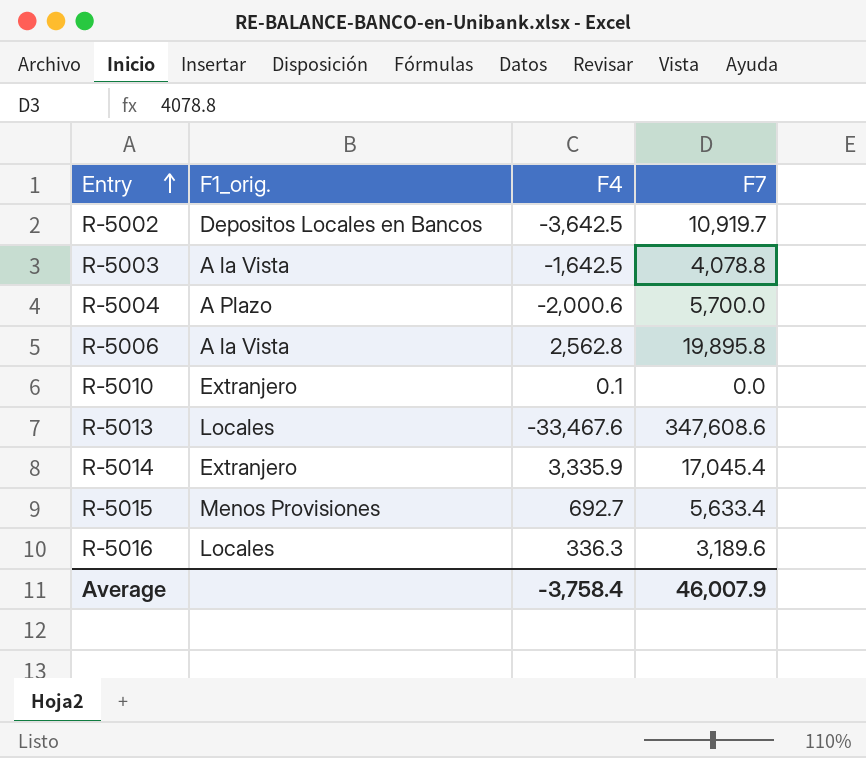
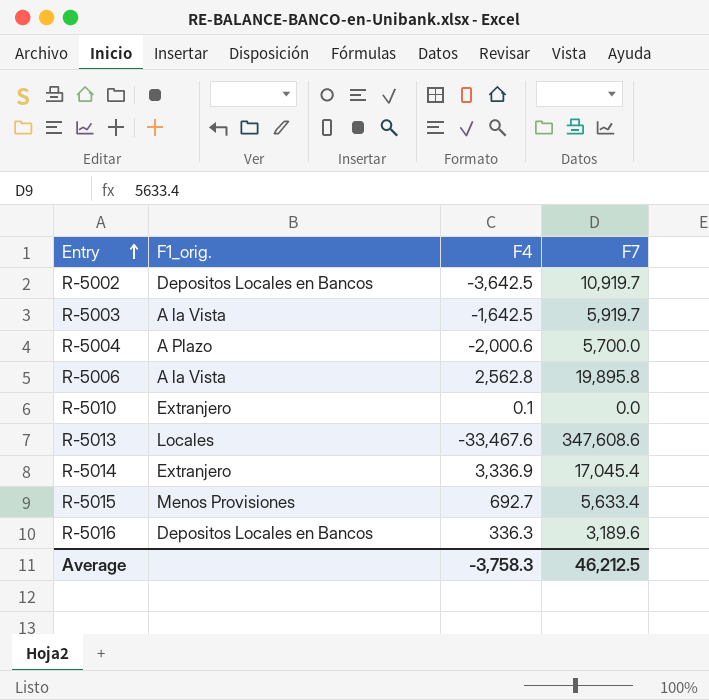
R-5003 | F7: 4,078.8 -> 5,919.7
R-5014 | F4: 3,335.9 -> 3,336.9
R-5016 | F1_orig.: Locales -> Depositos Locales en Bancos
Average | F4: -3,758.4 -> -3,758.3
Average | F7: 46,007.9 -> 46,212.5

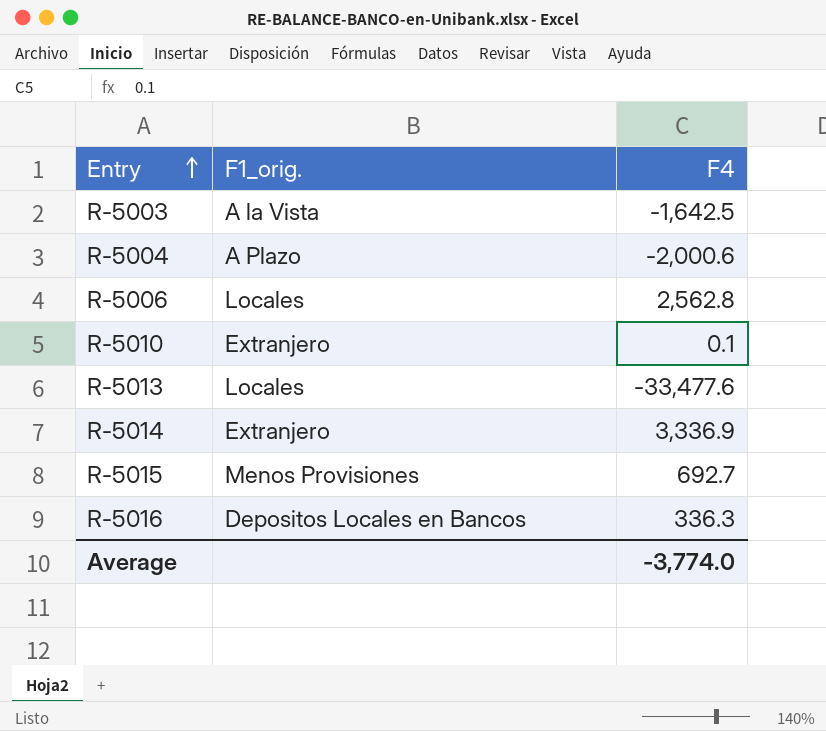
column F7 | position: 4 -> none
row R-5002: Depositos Locales en Bancos | -3,642.5 | 10,919.7 -> none
R-5006 | F1_orig.: A la Vista -> Locales
R-5013 | F4: -33,467.6 -> -33,477.6
Average | F4: -3,758.3 -> -3,774.0

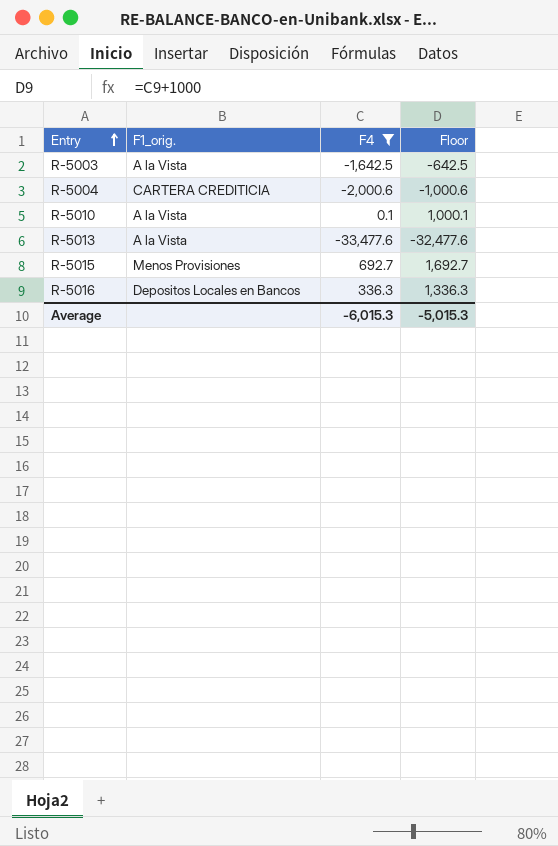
filter: none -> F4 <= 692.7
column Floor | formula: none -> [F4] + 1000
R-5004 | F1_orig.: A Plazo -> CARTERA CREDITICIA
R-5010 | F1_orig.: Extranjero -> A la Vista
R-5013 | F1_orig.: Locales -> A la Vista
Average | F4: -3,774.0 -> -6,015.3

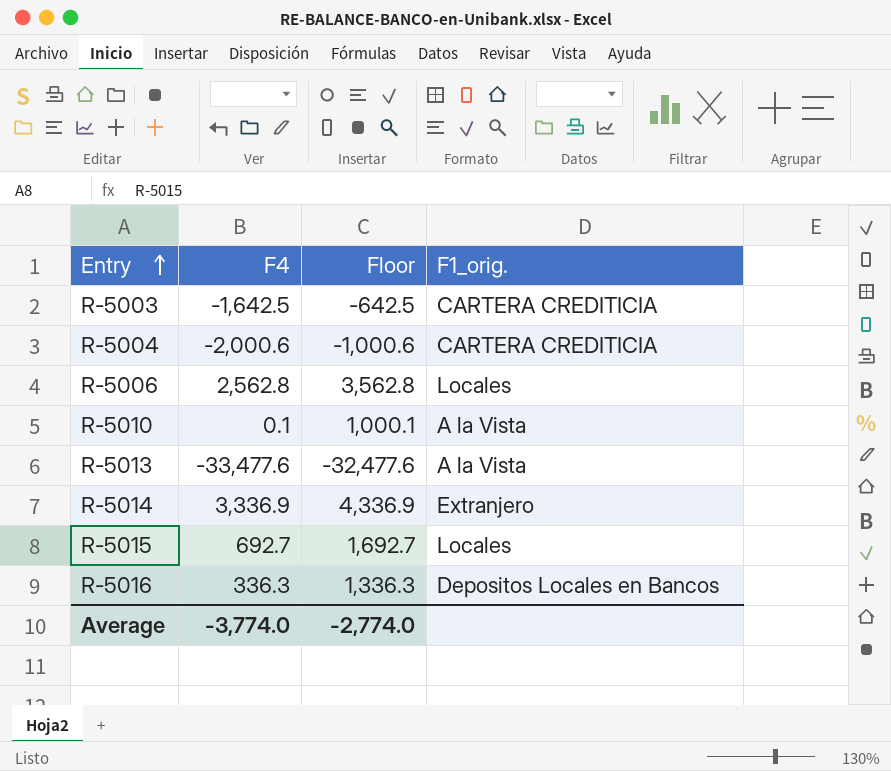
filter: F4 <= 692.7 -> none
column F1_orig. | position: 2 -> 4
R-5003 | F1_orig.: A la Vista -> CARTERA CREDITICIA
R-5015 | F1_orig.: Menos Provisiones -> Locales
Average | F4: -6,015.3 -> -3,774.0
Average | Floor: -5,015.3 -> -2,774.0

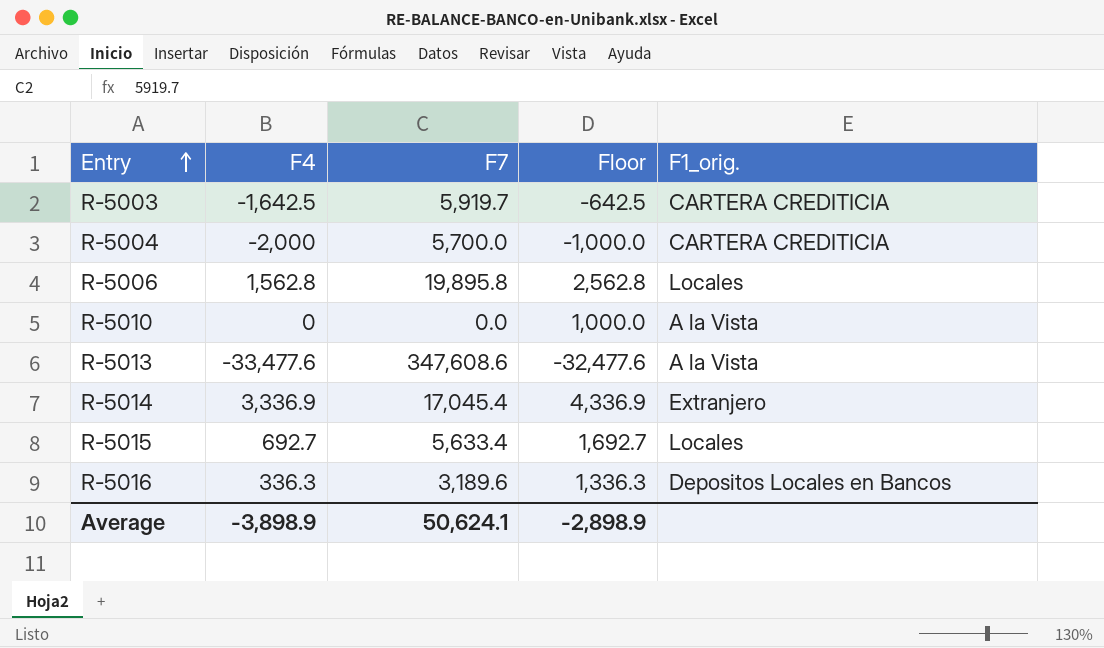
column F7 | position: none -> 3
R-5004 | F4: -2,000.6 -> -2,000
R-5004 | Floor: -1,000.6 -> -1,000.0
R-5006 | F4: 2,562.8 -> 1,562.8
R-5006 | Floor: 3,562.8 -> 2,562.8
R-5010 | F4: 0.1 -> 0
R-5010 | Floor: 1,000.1 -> 1,000.0
Average | F4: -3,774.0 -> -3,898.9
Average | Floor: -2,774.0 -> -2,898.9

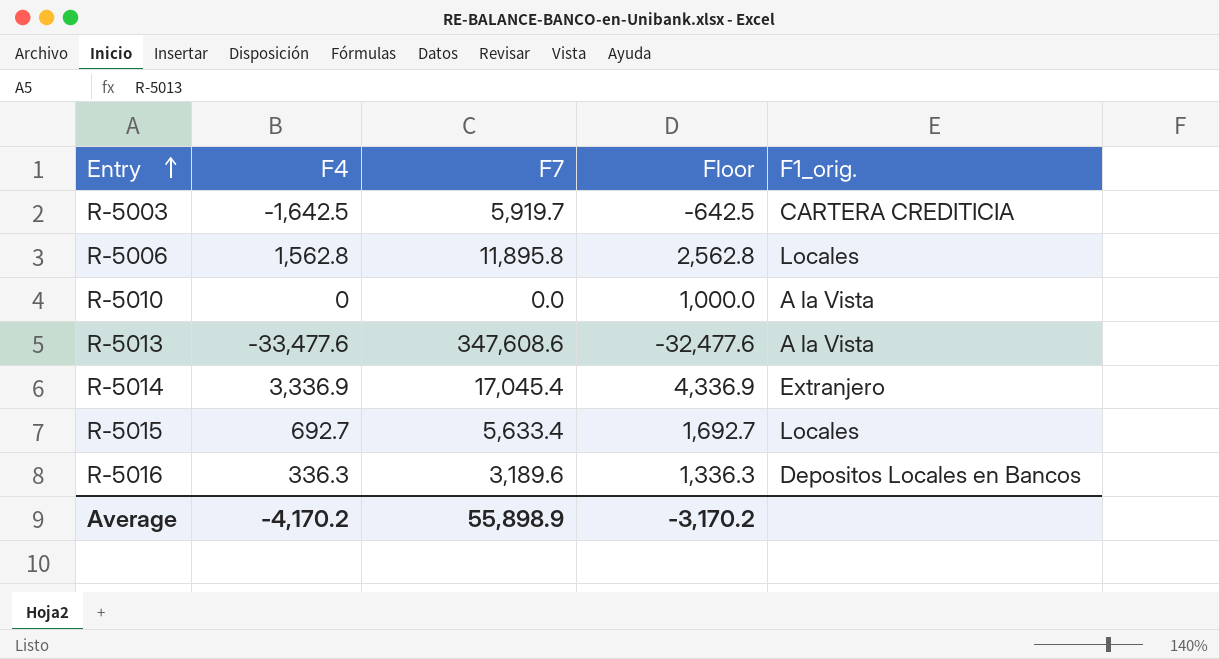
row R-5004: -2,000 | 5,700.0 | -1,000.0 | CARTERA CREDITICIA -> none
R-5006 | F7: 19,895.8 -> 11,895.8
Average | F4: -3,898.9 -> -4,170.2
Average | F7: 50,624.1 -> 55,898.9
Average | Floor: -2,898.9 -> -3,170.2

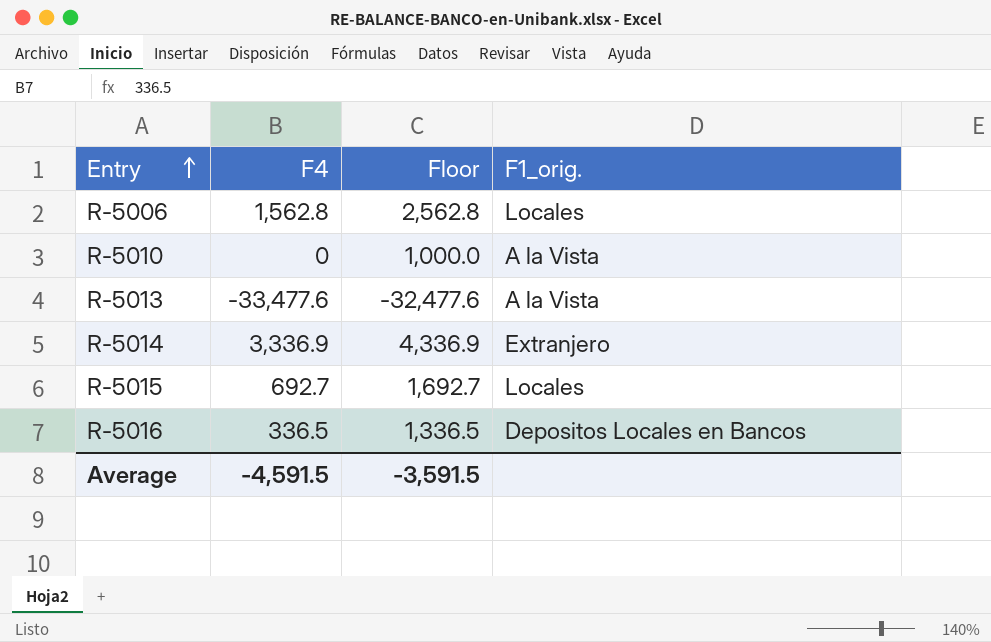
column F7 | position: 3 -> none
row R-5003: -1,642.5 | 5,919.7 | -642.5 | CARTERA CREDITICIA -> none
R-5016 | F4: 336.3 -> 336.5
R-5016 | Floor: 1,336.3 -> 1,336.5
Average | F4: -4,170.2 -> -4,591.5
Average | Floor: -3,170.2 -> -3,591.5

